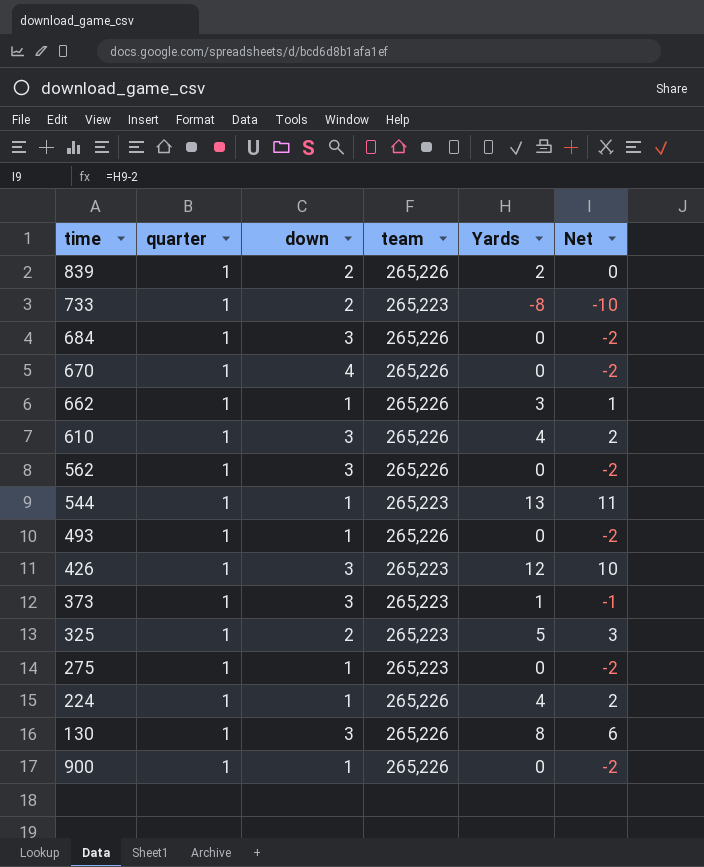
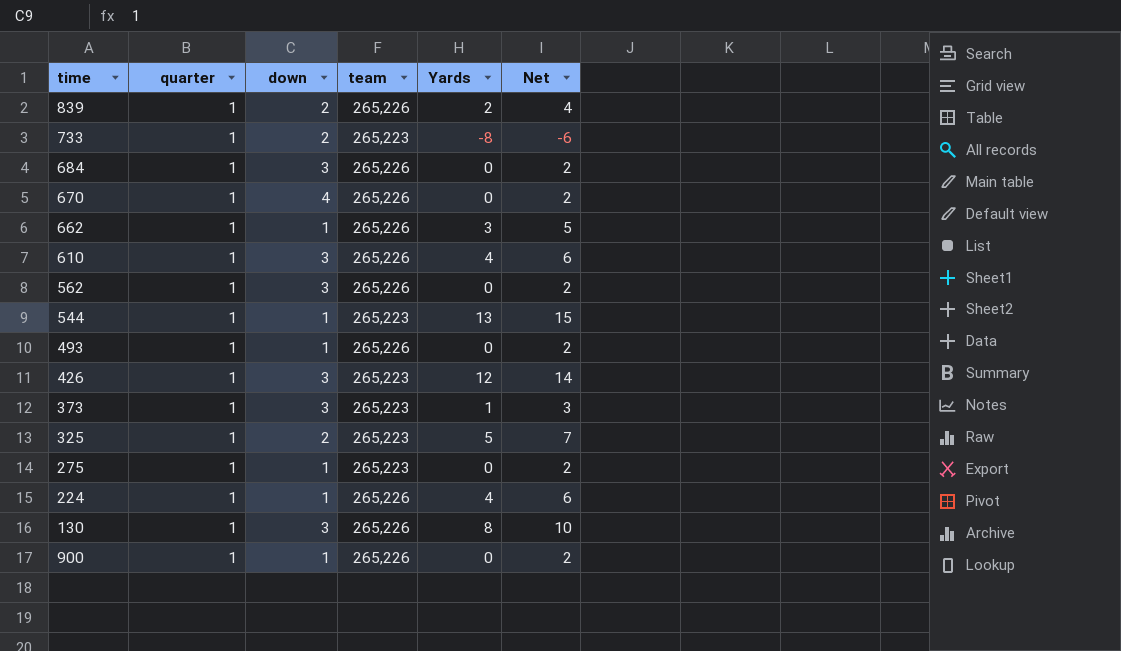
column Net | formula: [Yards] - 2 -> [Yards] + 2

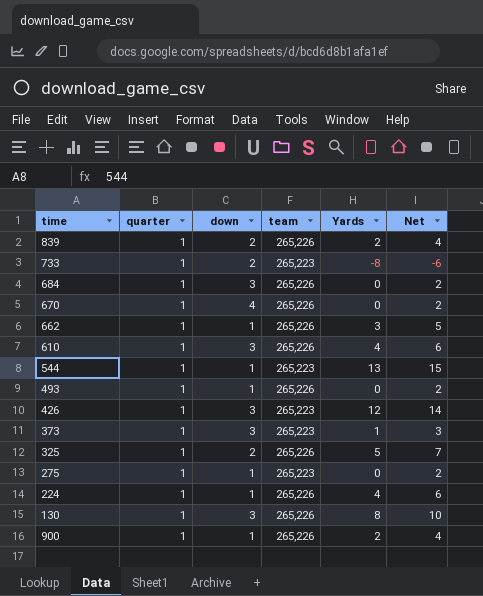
row 562: 1 | 3 | 265,226 | 0 | 2 -> none
325 | team: 265,223 -> 265,226
900 | Yards: 0 -> 2
900 | Net: 2 -> 4

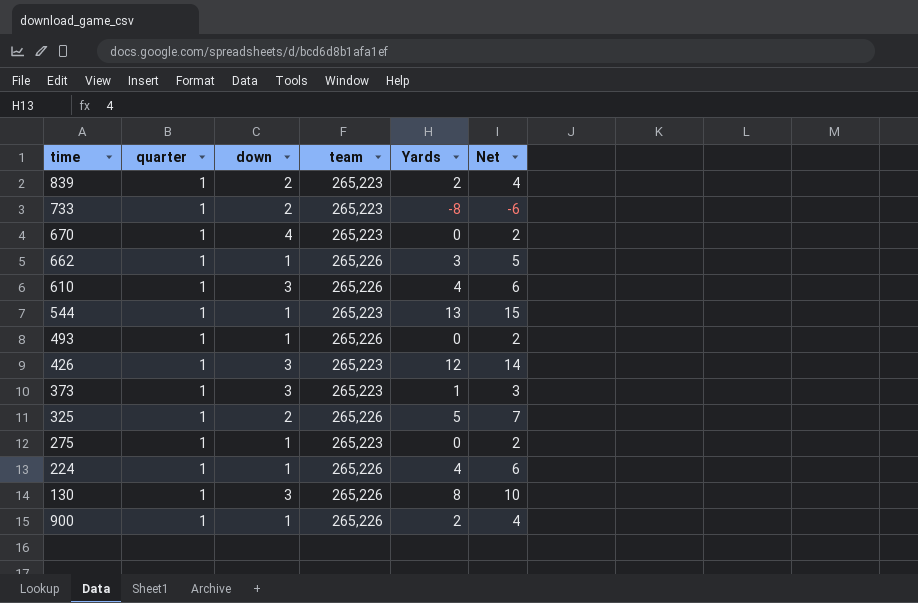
row 684: 1 | 3 | 265,226 | 0 | 2 -> none
839 | team: 265,226 -> 265,223
670 | team: 265,226 -> 265,223

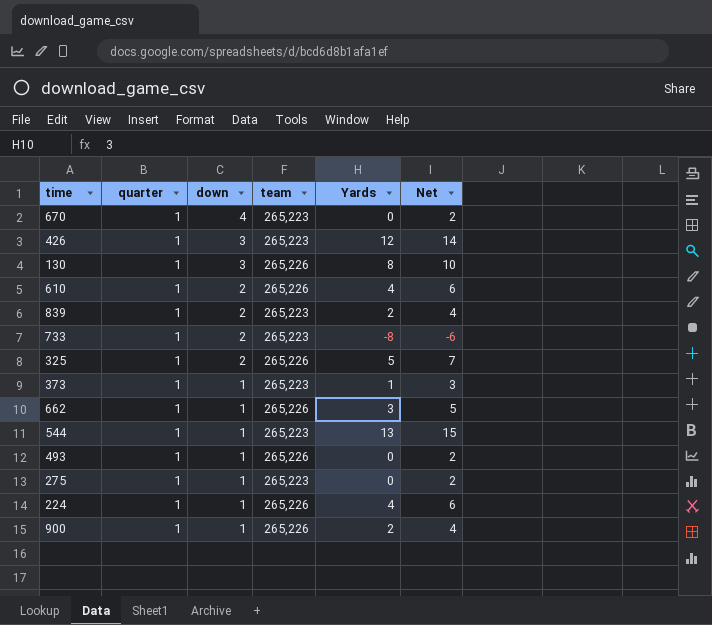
row order: none -> down descending
610 | down: 3 -> 2
373 | down: 3 -> 1

